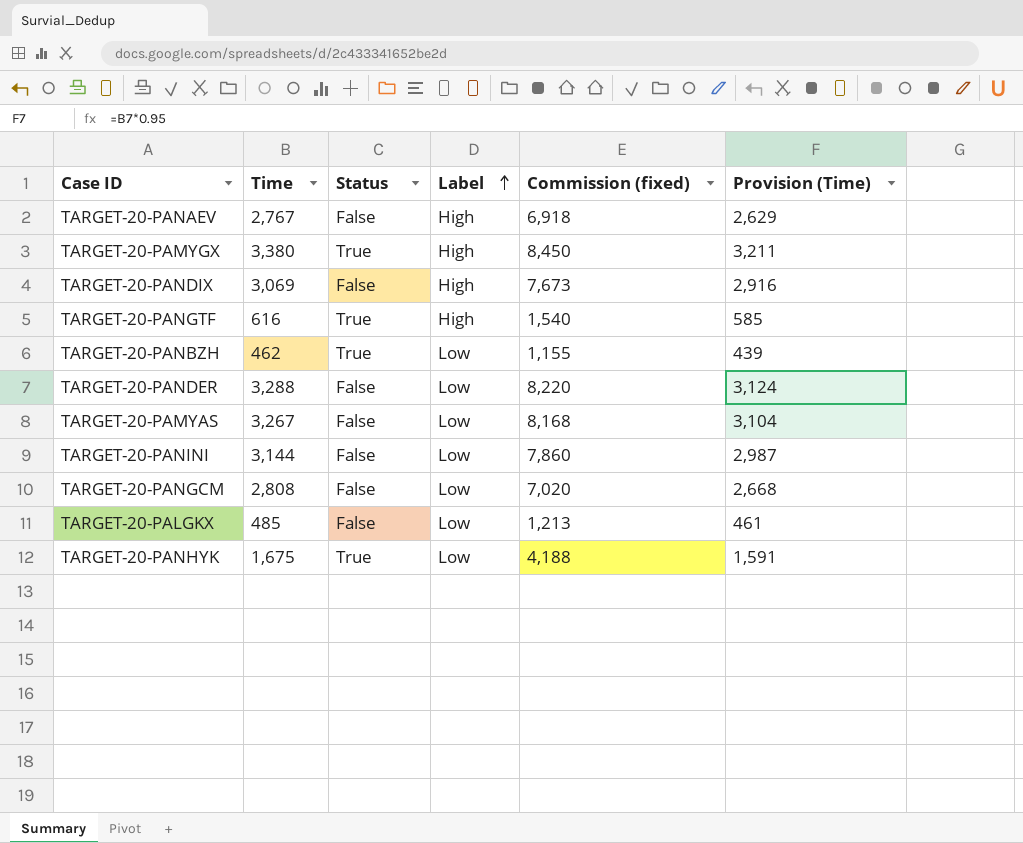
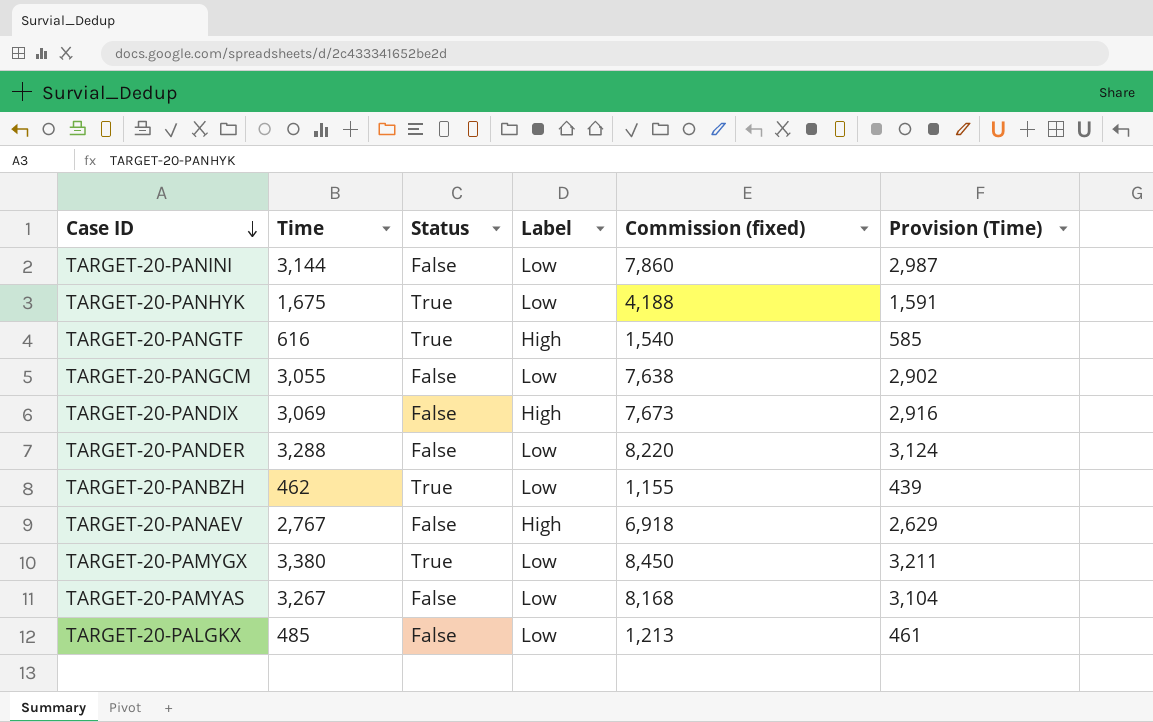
row order: Label ascending -> Case ID descending
TARGET-20-PANGCM | Time: 2,808 -> 3,055
TARGET-20-PANGCM | Commission (fixed): 7,020 -> 7,638
TARGET-20-PANGCM | Provision (Time): 2,668 -> 2,902
TARGET-20-PAMYGX | Label: High -> Low

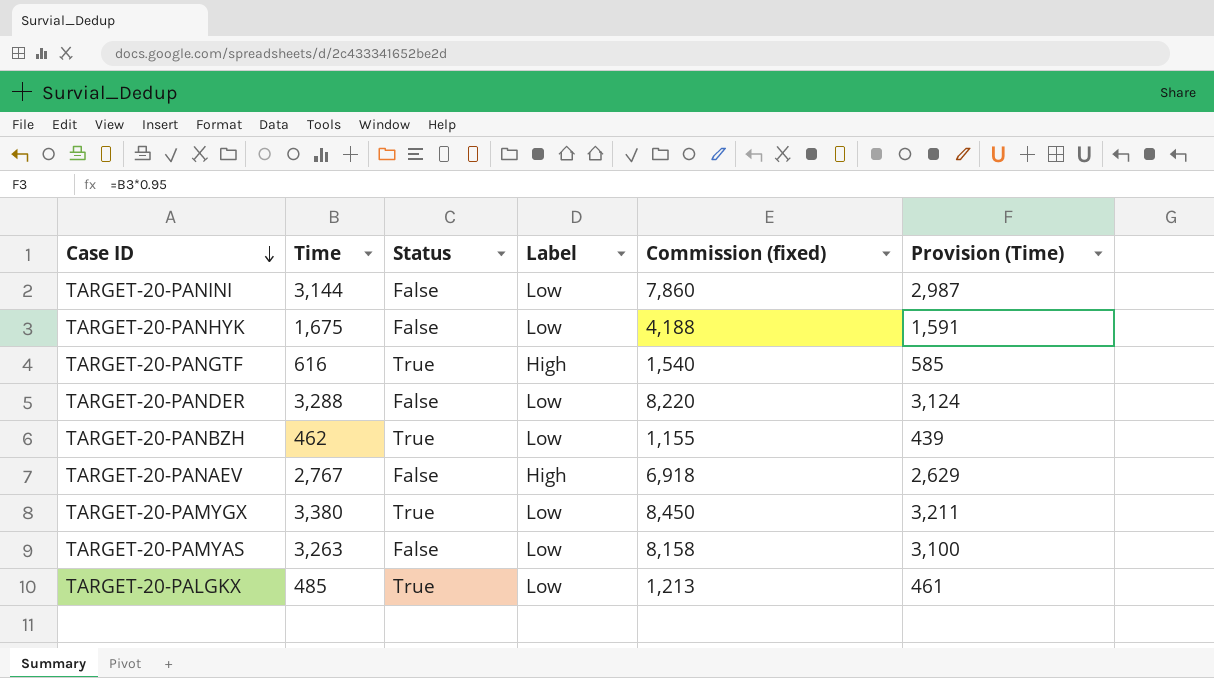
row TARGET-20-PANGCM: 3,055 | False | Low | 7,638 | 2,902 -> none
row TARGET-20-PANDIX: 3,069 | False | High | 7,673 | 2,916 -> none
TARGET-20-PANHYK | Status: True -> False
TARGET-20-PAMYAS | Time: 3,267 -> 3,263
TARGET-20-PAMYAS | Commission (fixed): 8,168 -> 8,158
TARGET-20-PAMYAS | Provision (Time): 3,104 -> 3,100
TARGET-20-PALGKX | Status: False -> True

